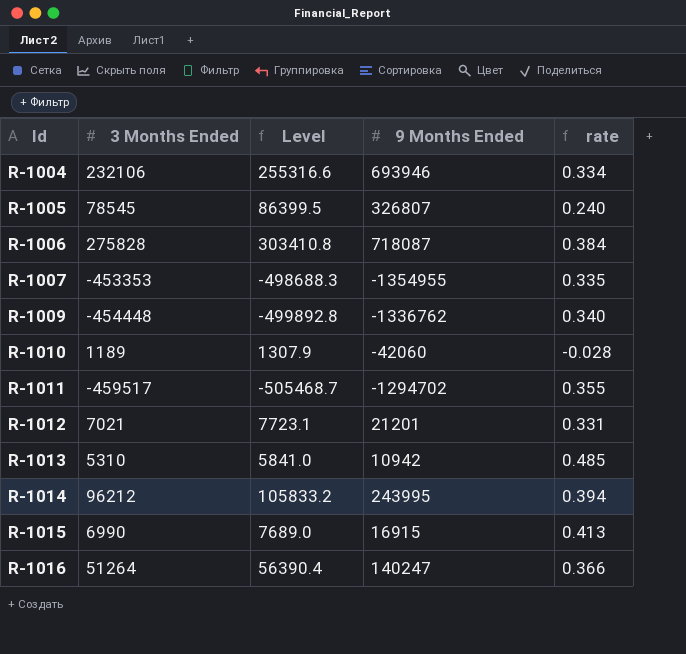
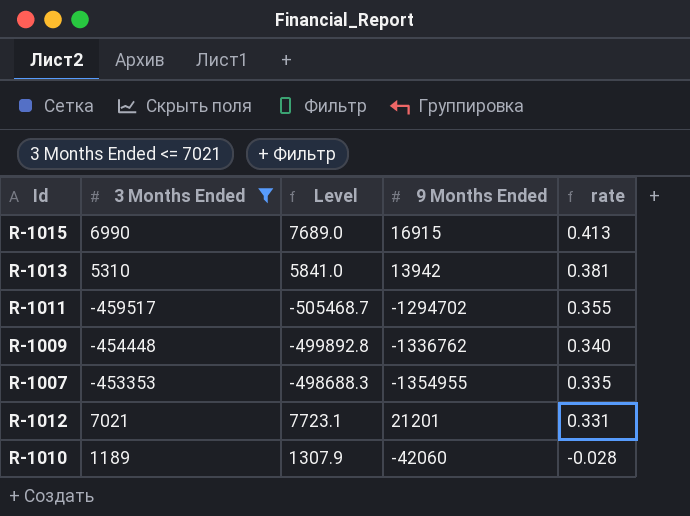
filter: none -> 3 Months Ended <= 7021
row order: Id ascending -> rate descending
R-1013 | 9 Months Ended: 10942 -> 13942
R-1013 | rate: 0.485 -> 0.381

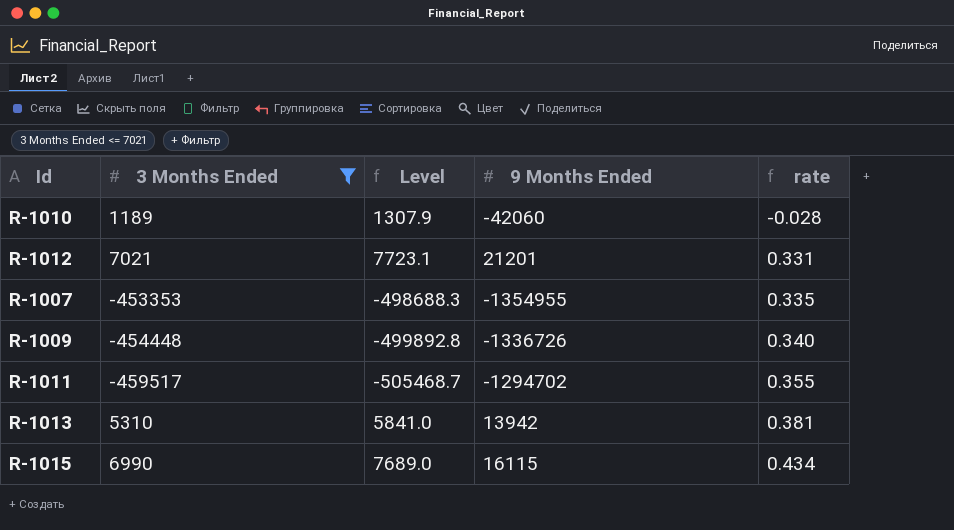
row order: rate descending -> rate ascending
R-1009 | 9 Months Ended: -1336762 -> -1336726
R-1015 | 9 Months Ended: 16915 -> 16115
R-1015 | rate: 0.413 -> 0.434

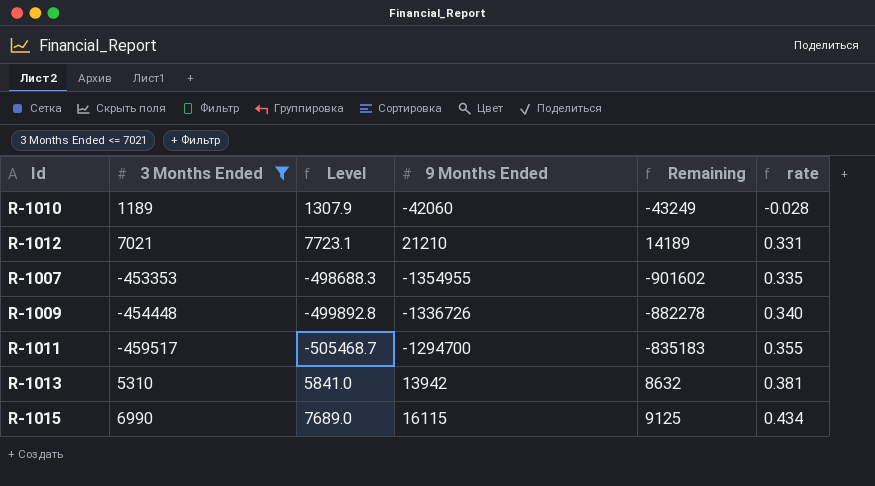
column Remaining | formula: none -> [9 Months Ended] - [3 Months Ended]
R-1012 | 9 Months Ended: 21201 -> 21210
R-1011 | 9 Months Ended: -1294702 -> -1294700

